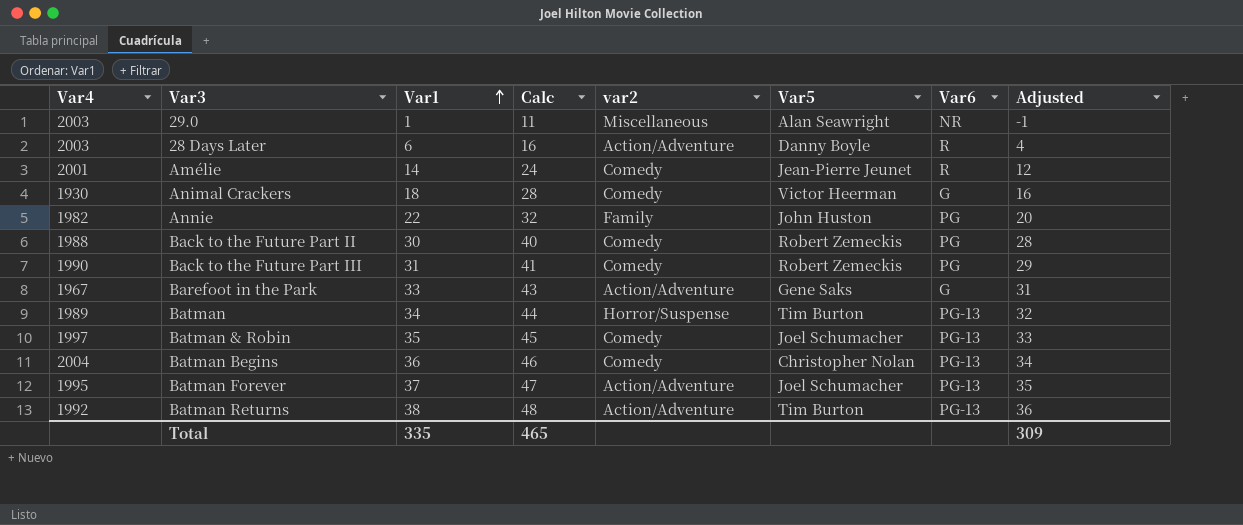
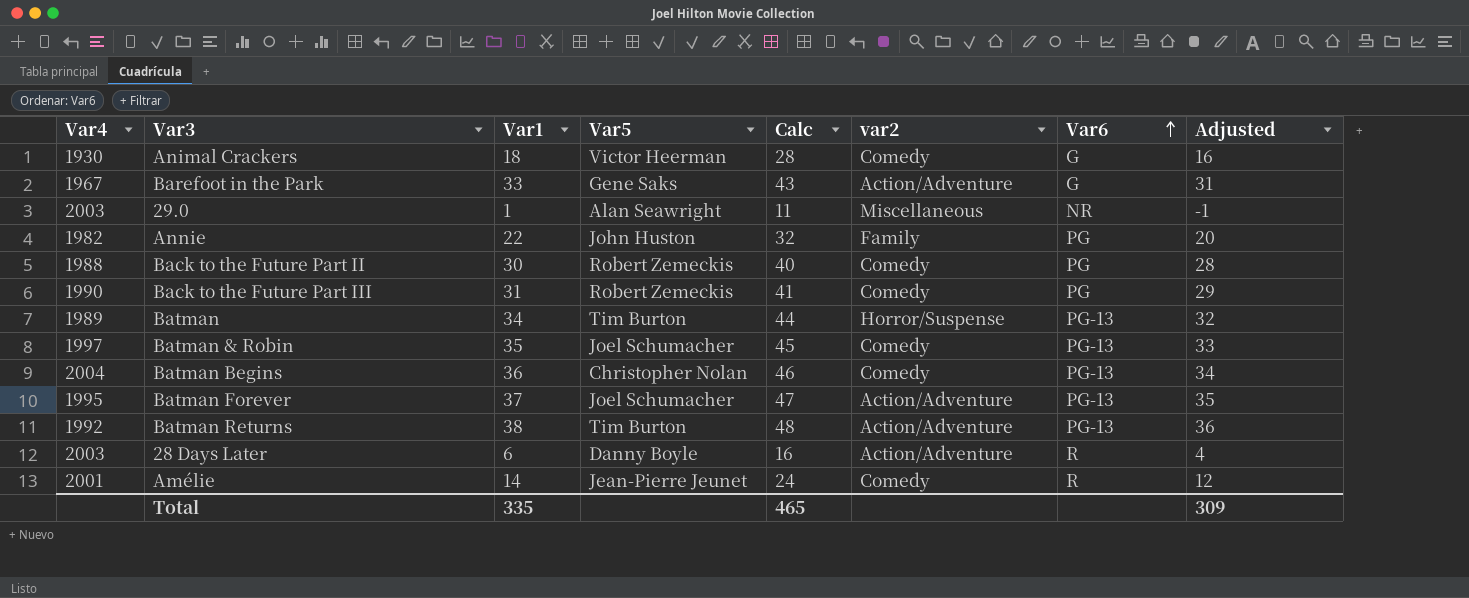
row order: Var1 ascending -> Var6 ascending
column Var5 | position: 6 -> 4

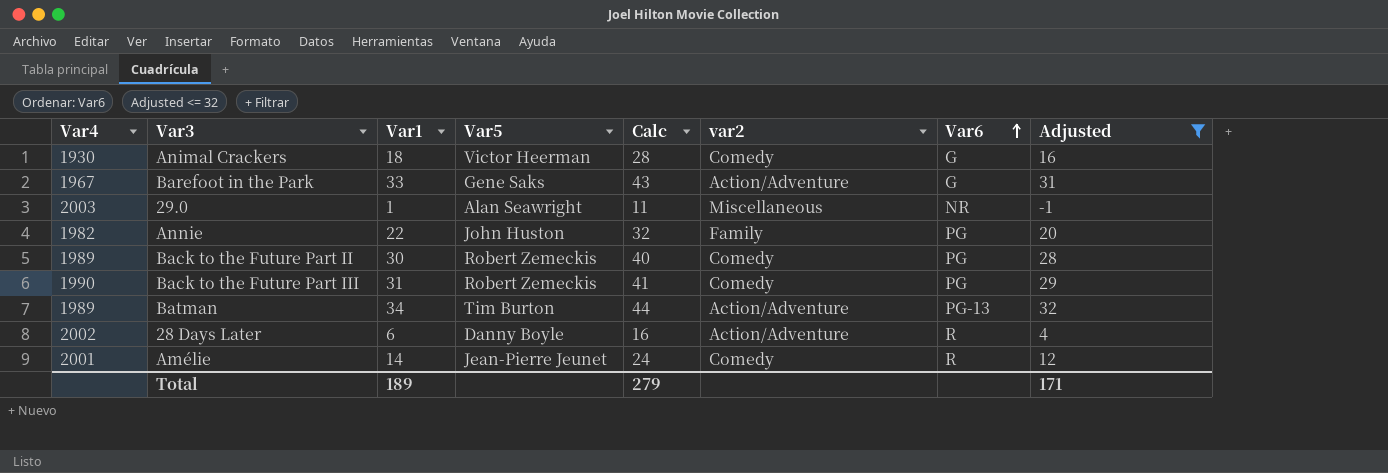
filter: none -> Adjusted <= 32
Back to the Future Part II | Var4: 1988 -> 1989
Batman | var2: Horror/Suspense -> Action/Adventure
28 Days Later | Var4: 2003 -> 2002
Total | Var1: 335 -> 189
Total | Calc: 465 -> 279
Total | Adjusted: 309 -> 171

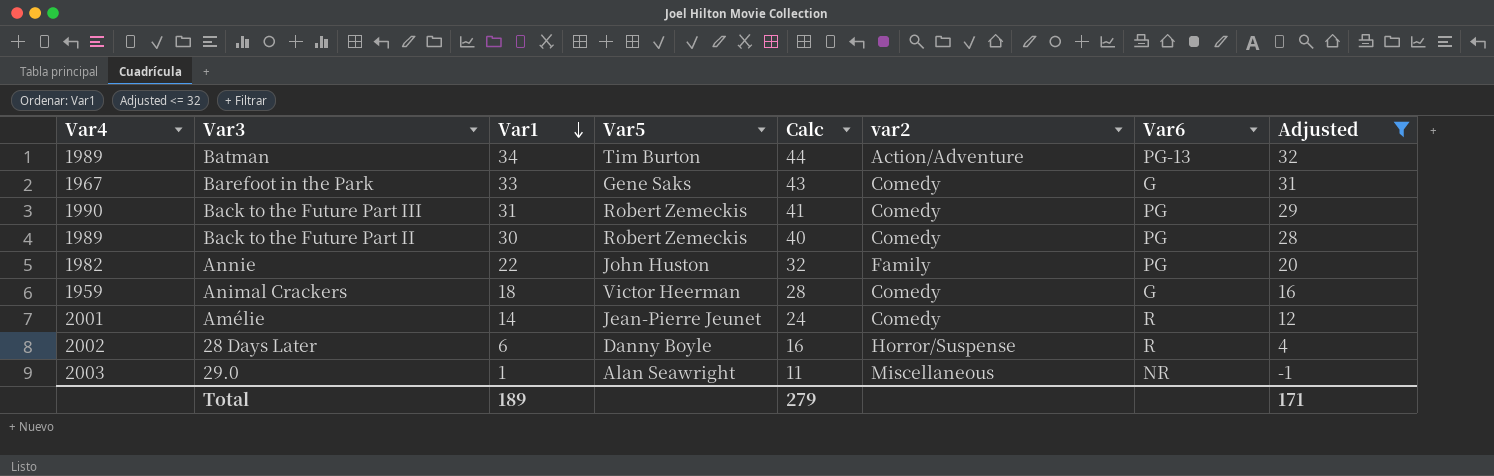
row order: Var6 ascending -> Var1 descending
Barefoot in the Park | var2: Action/Adventure -> Comedy
Animal Crackers | Var4: 1930 -> 1959
28 Days Later | var2: Action/Adventure -> Horror/Suspense

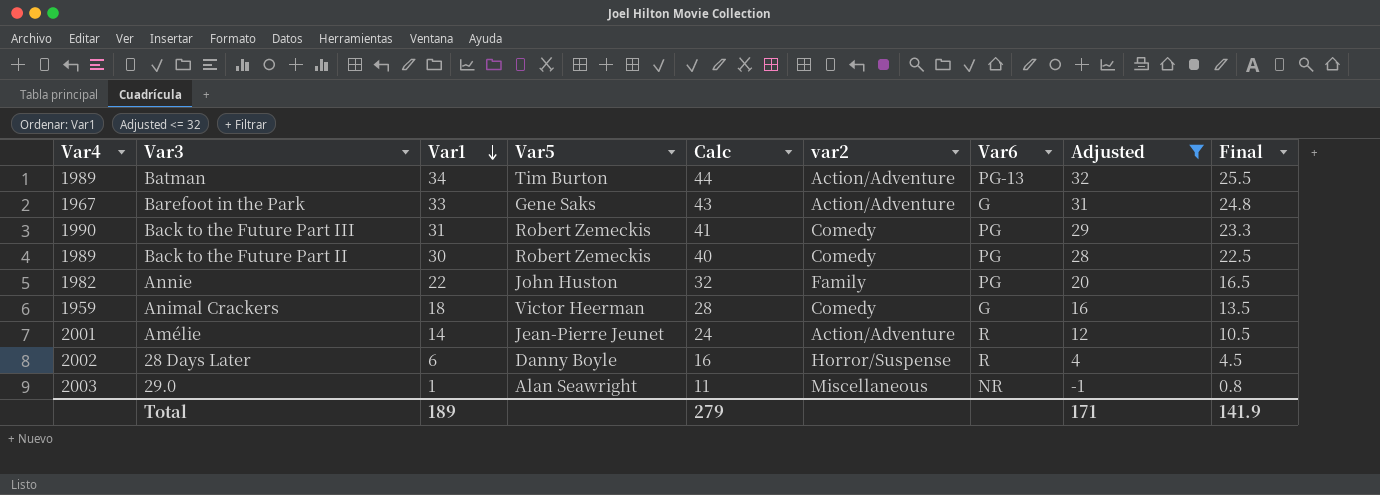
column Final | formula: none -> [Var1] * 0.75
Barefoot in the Park | var2: Comedy -> Action/Adventure
Amélie | var2: Comedy -> Action/Adventure

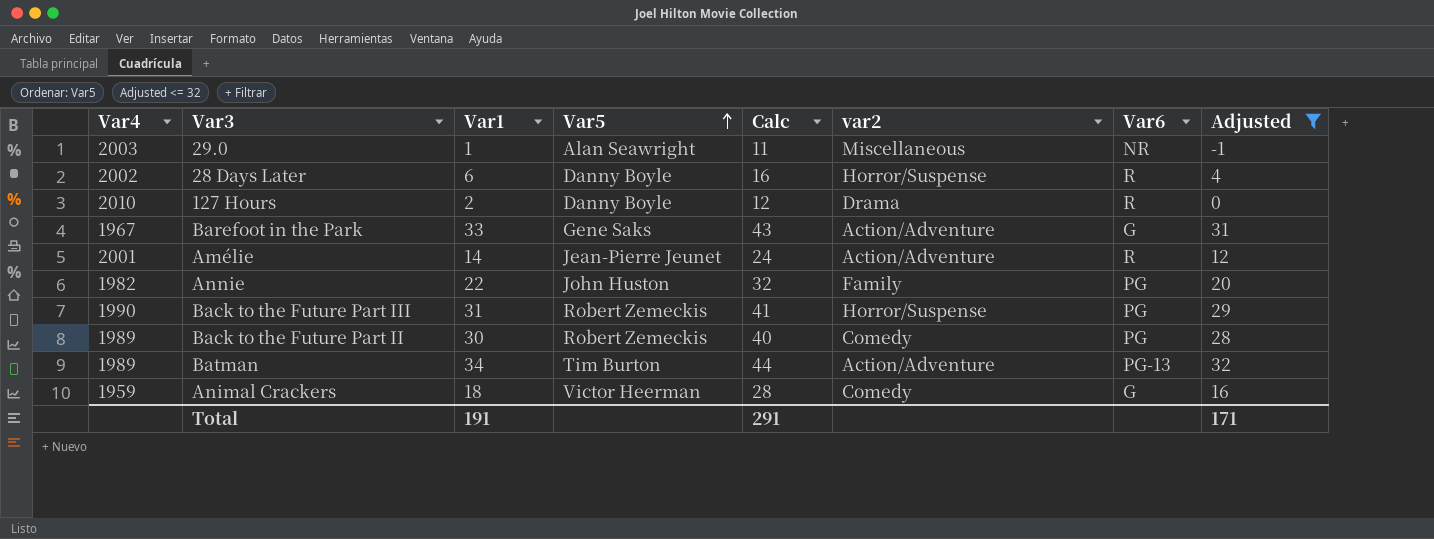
row order: Var1 descending -> Var5 ascending
column Final | formula: [Var1] * 0.75 -> none
row 127 Hours: none -> 2010 | 2 | Danny Boyle | 12 | Drama | R | 0
Back to the Future Part III | var2: Comedy -> Horror/Suspense
Total | Var1: 189 -> 191
Total | Calc: 279 -> 291

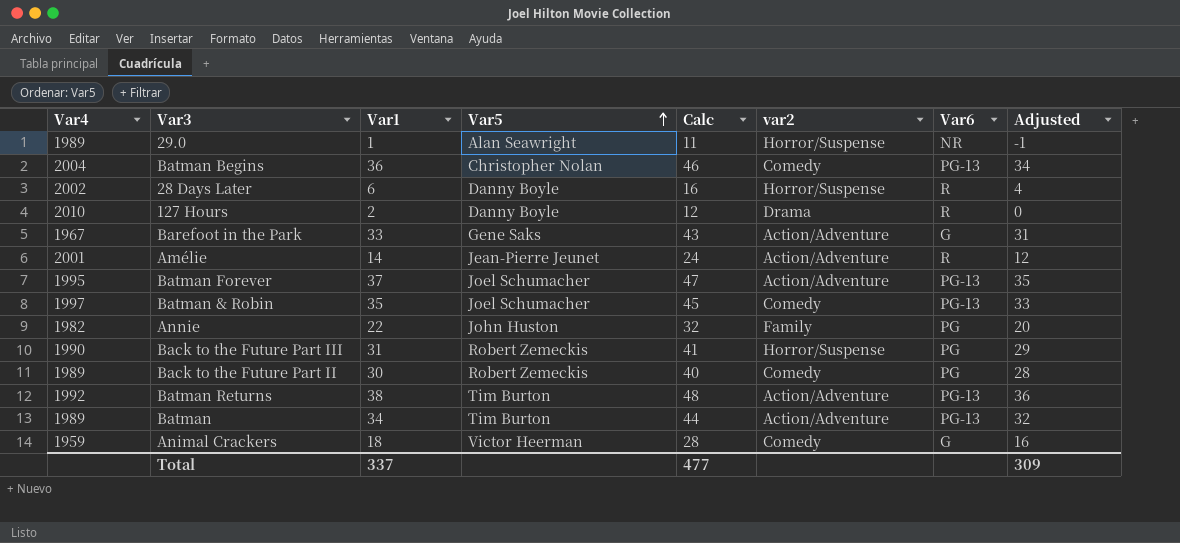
filter: Adjusted <= 32 -> none
29.0 | Var4: 2003 -> 1989
29.0 | var2: Miscellaneous -> Horror/Suspense
Total | Var1: 191 -> 337
Total | Calc: 291 -> 477
Total | Adjusted: 171 -> 309

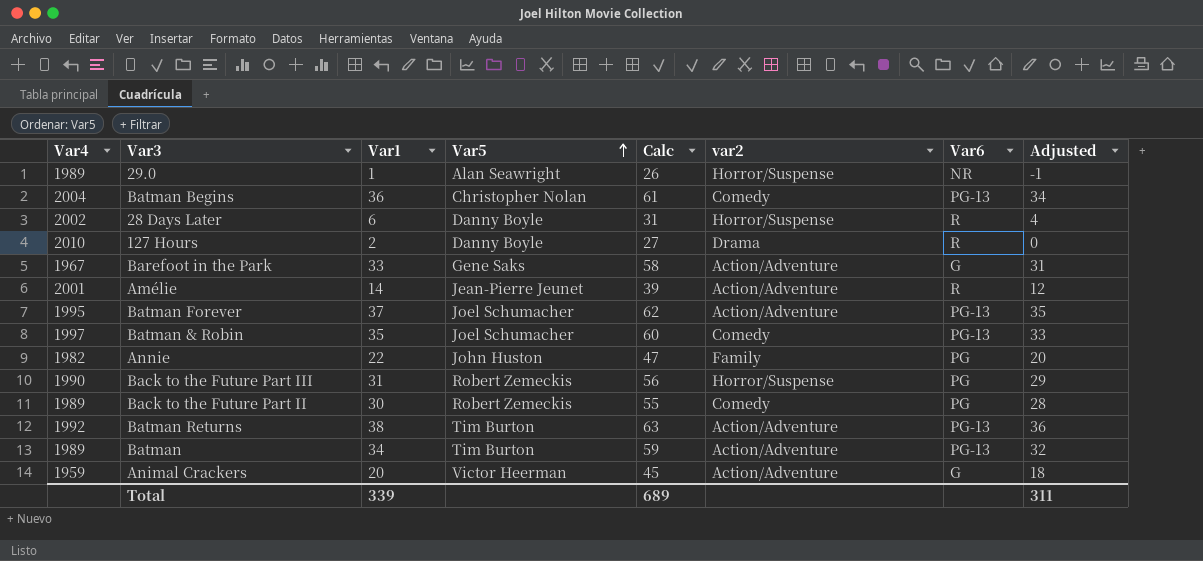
column Calc | formula: [Var1] + 10 -> [Var1] + 25
Animal Crackers | Var1: 18 -> 20
Animal Crackers | var2: Comedy -> Action/Adventure
Animal Crackers | Adjusted: 16 -> 18
Total | Var1: 337 -> 339
Total | Calc: 477 -> 689
Total | Adjusted: 309 -> 311

